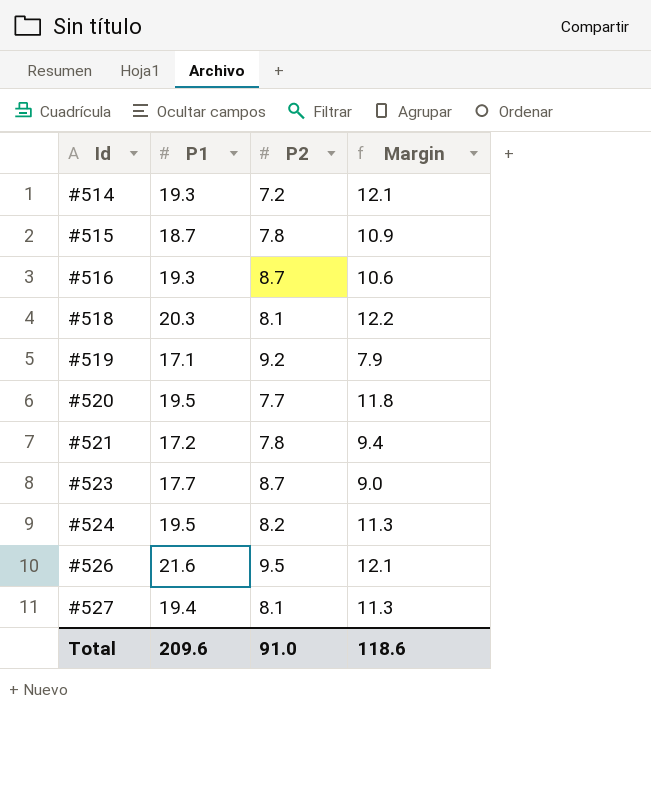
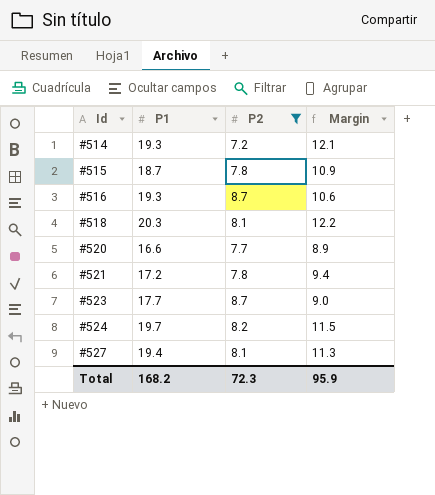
filter: none -> P2 <= 8.7
#520 | P1: 19.5 -> 16.6
#520 | Margin: 11.8 -> 8.9
#524 | P1: 19.5 -> 19.7
#524 | Margin: 11.3 -> 11.5
Total | P1: 209.6 -> 168.2
Total | P2: 91.0 -> 72.3
Total | Margin: 118.6 -> 95.9

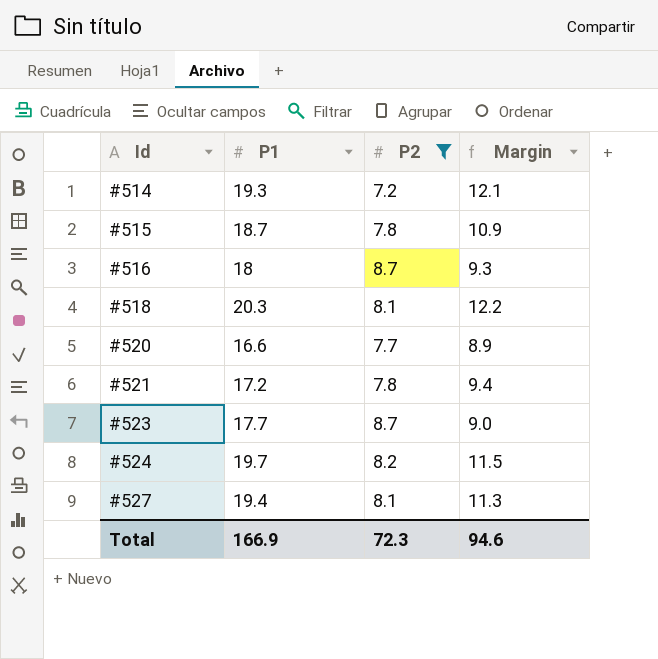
#516 | P1: 19.3 -> 18
#516 | Margin: 10.6 -> 9.3
Total | P1: 168.2 -> 166.9
Total | Margin: 95.9 -> 94.6

